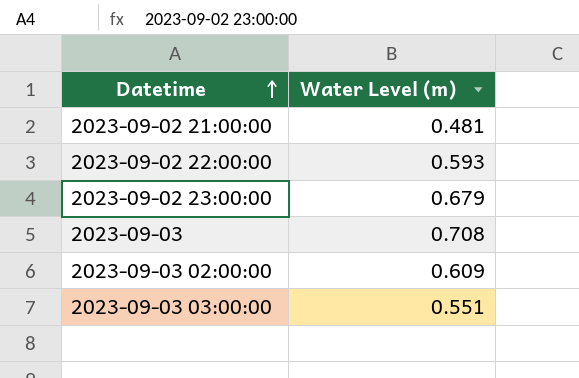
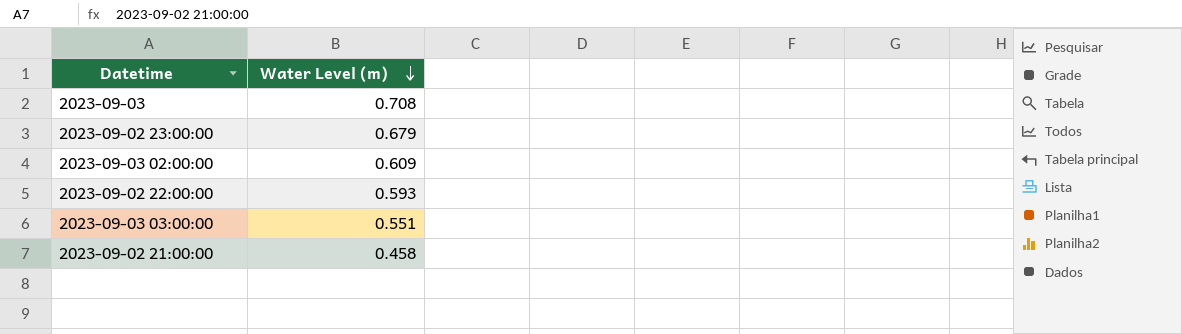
row order: Datetime ascending -> Water Level (m) descending
2023-09-02 21:00:00 | Water Level (m): 0.481 -> 0.458

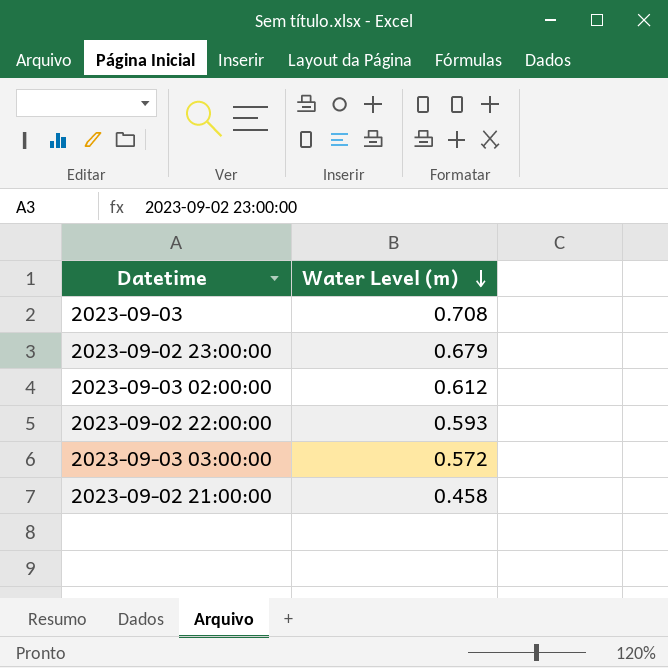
2023-09-03 02:00:00 | Water Level (m): 0.609 -> 0.612
2023-09-03 03:00:00 | Water Level (m): 0.551 -> 0.572

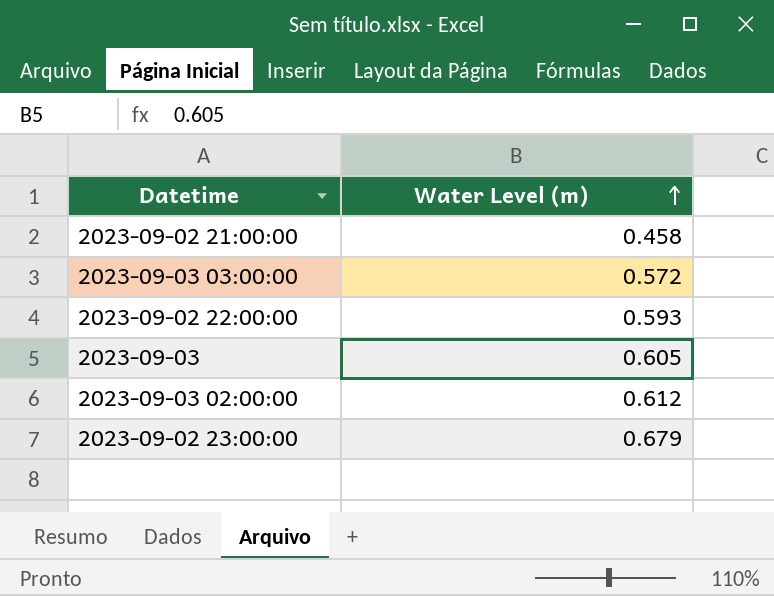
row order: Water Level (m) descending -> Water Level (m) ascending
2023-09-03 | Water Level (m): 0.708 -> 0.605

